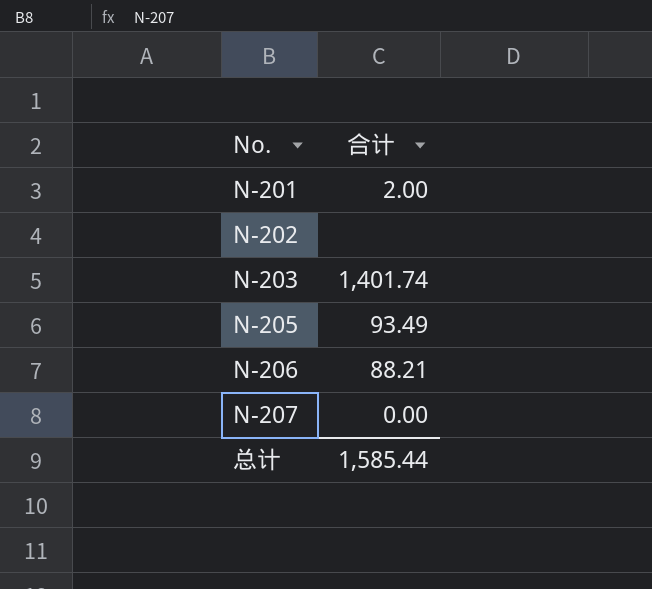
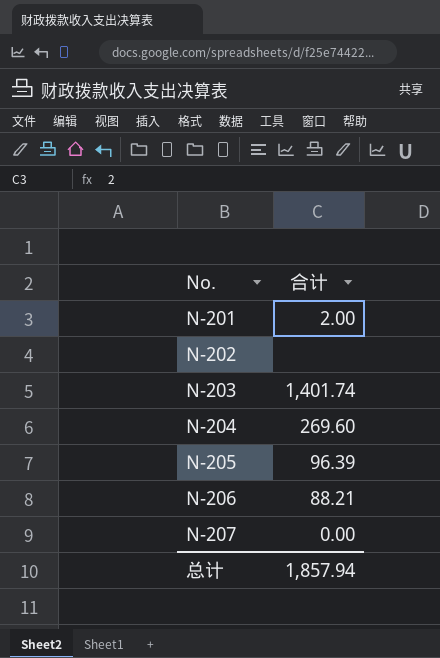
row N-204: none -> 269.60
N-205 | 合计: 93.49 -> 96.39
总计 | 合计: 1,585.44 -> 1,857.94

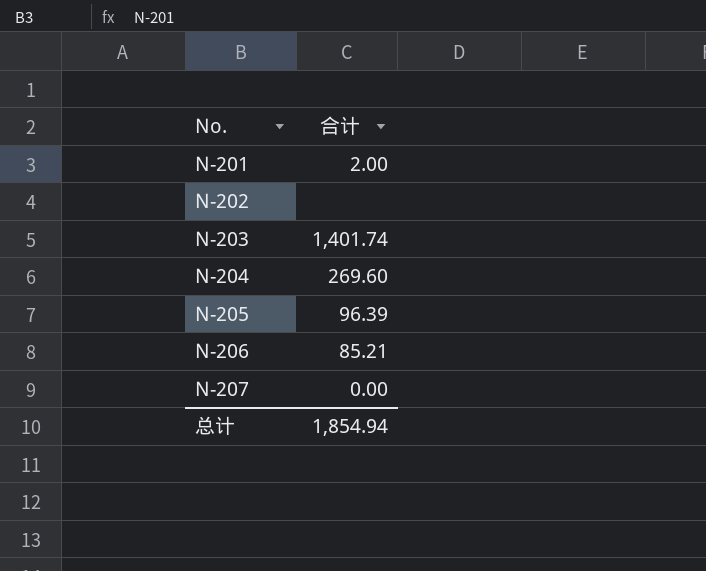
N-206 | 合计: 88.21 -> 85.21
总计 | 合计: 1,857.94 -> 1,854.94

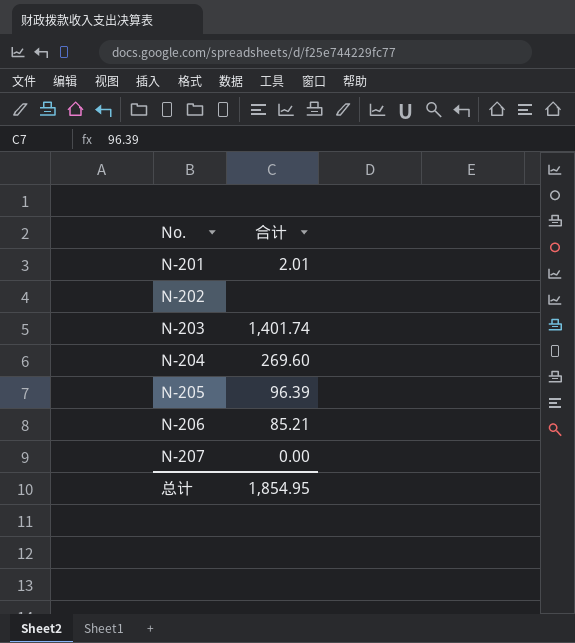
N-201 | 合计: 2.00 -> 2.01
总计 | 合计: 1,854.94 -> 1,854.95

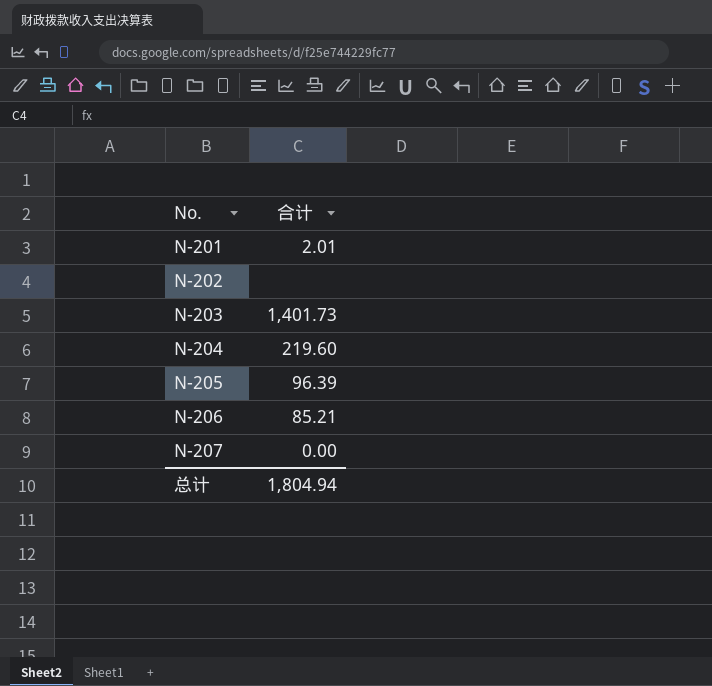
N-203 | 合计: 1,401.74 -> 1,401.73
N-204 | 合计: 269.60 -> 219.60
总计 | 合计: 1,854.95 -> 1,804.94

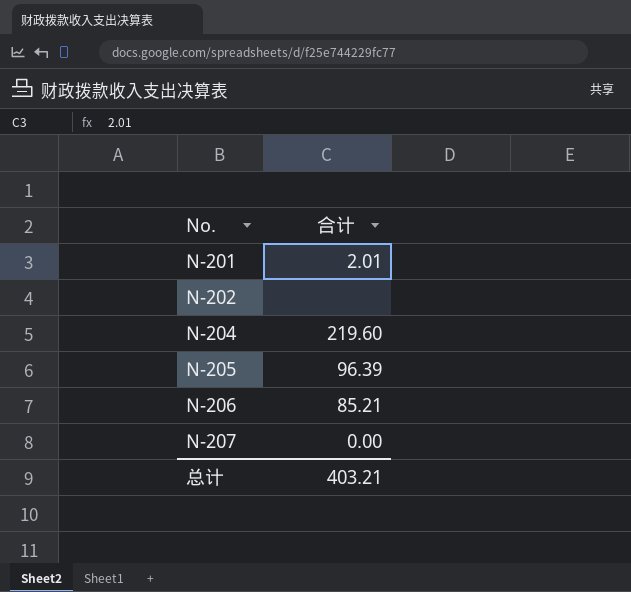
row N-203: 1,401.73 -> none
总计 | 合计: 1,804.94 -> 403.21

